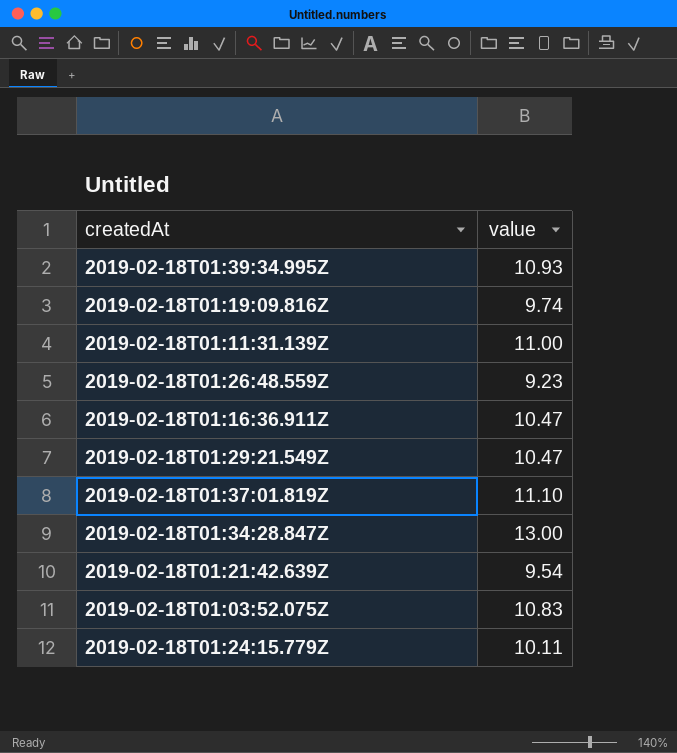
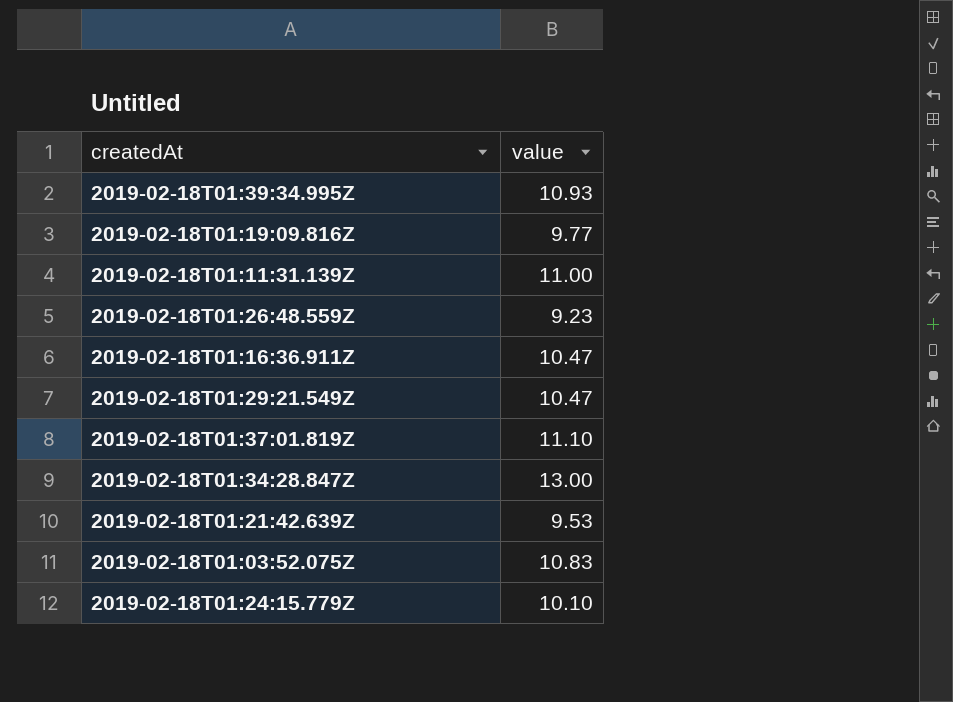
2019-02-18T01:19:09.816Z | value: 9.74 -> 9.77
2019-02-18T01:21:42.639Z | value: 9.54 -> 9.53
2019-02-18T01:24:15.779Z | value: 10.11 -> 10.10

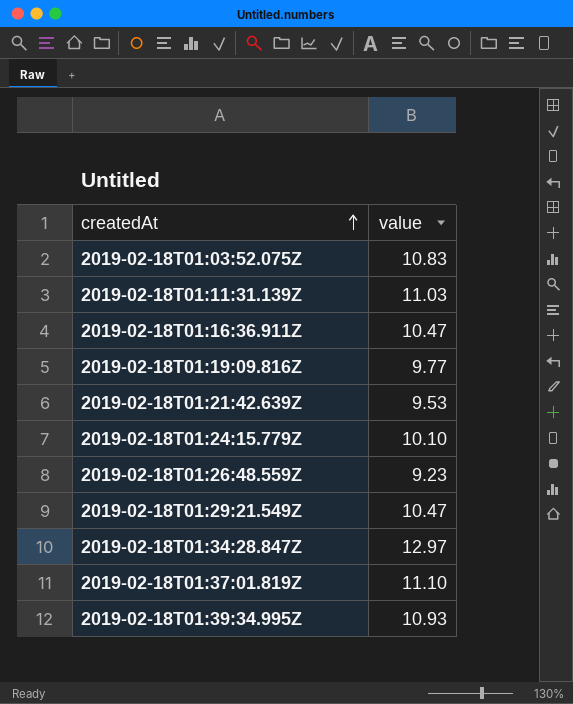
row order: none -> createdAt ascending
2019-02-18T01:11:31.139Z | value: 11.00 -> 11.03
2019-02-18T01:34:28.847Z | value: 13.00 -> 12.97

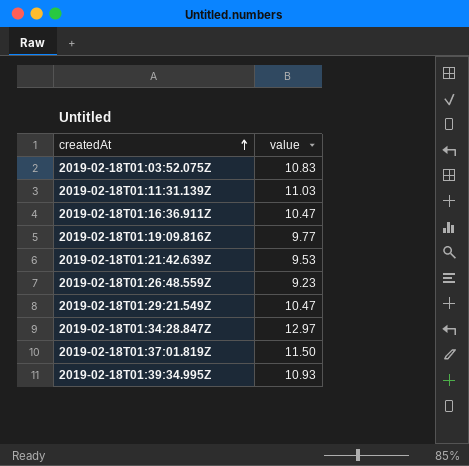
row 2019-02-18T01:24:15.779Z: 10.10 -> none
2019-02-18T01:37:01.819Z | value: 11.10 -> 11.50

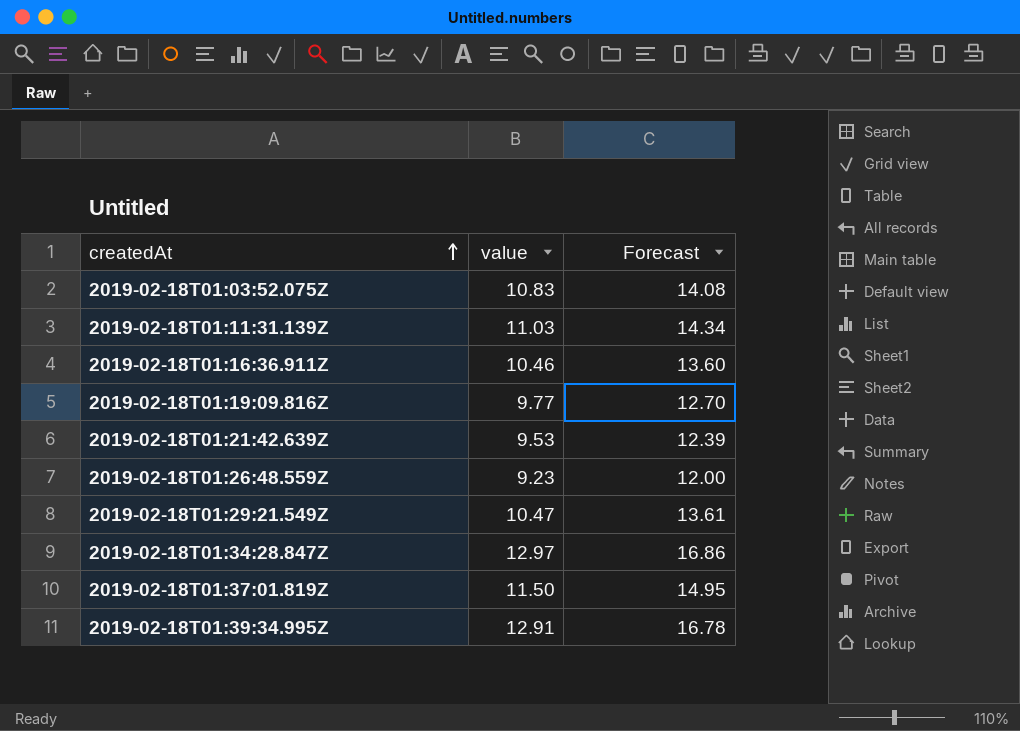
column Forecast | formula: none -> [value] * 1.3
2019-02-18T01:16:36.911Z | value: 10.47 -> 10.46
2019-02-18T01:39:34.995Z | value: 10.93 -> 12.91

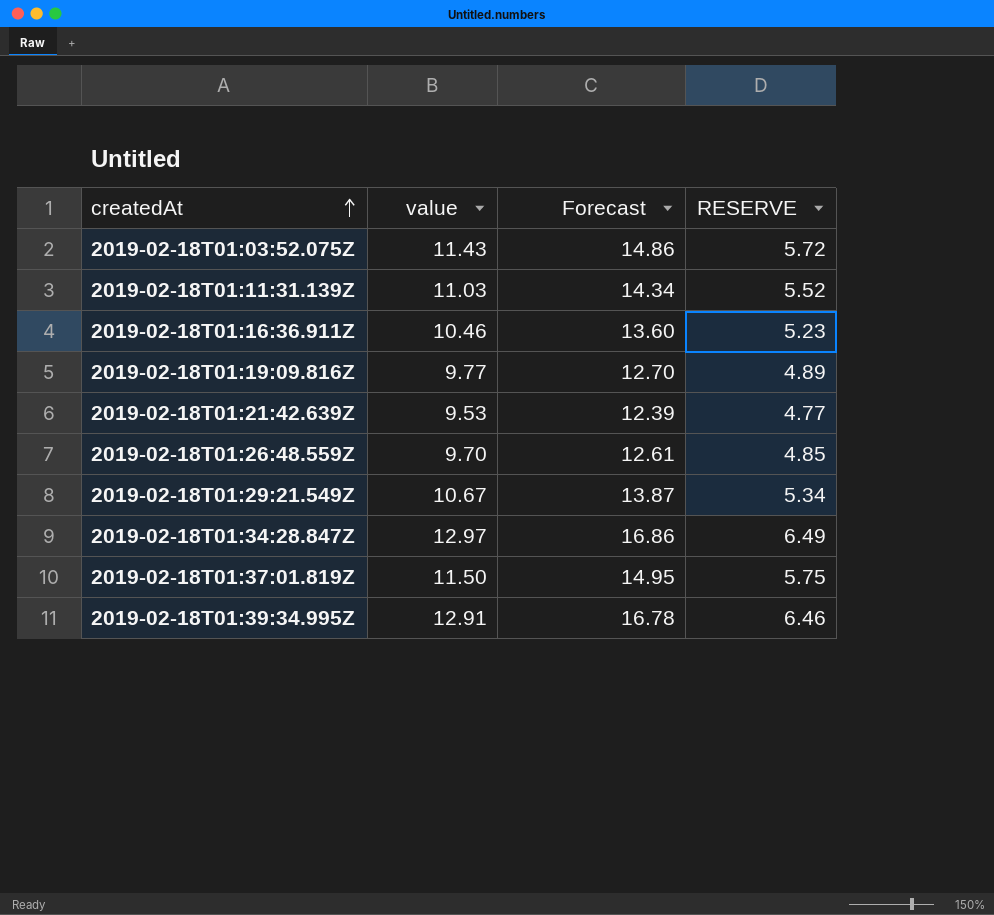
column RESERVE | formula: none -> [value] * 0.5
2019-02-18T01:03:52.075Z | value: 10.83 -> 11.43
2019-02-18T01:03:52.075Z | Forecast: 14.08 -> 14.86
2019-02-18T01:26:48.559Z | value: 9.23 -> 9.70
2019-02-18T01:26:48.559Z | Forecast: 12.00 -> 12.61
2019-02-18T01:29:21.549Z | value: 10.47 -> 10.67
2019-02-18T01:29:21.549Z | Forecast: 13.61 -> 13.87

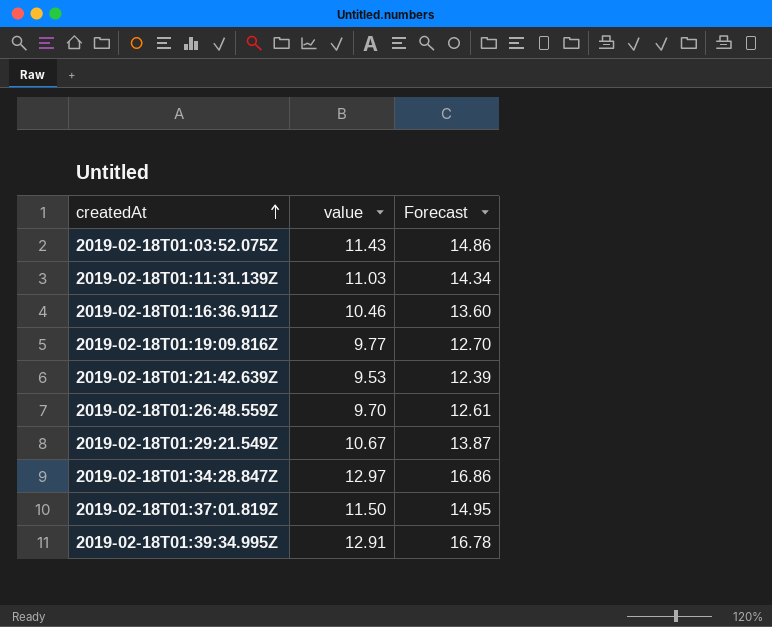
column RESERVE | formula: [value] * 0.5 -> none

